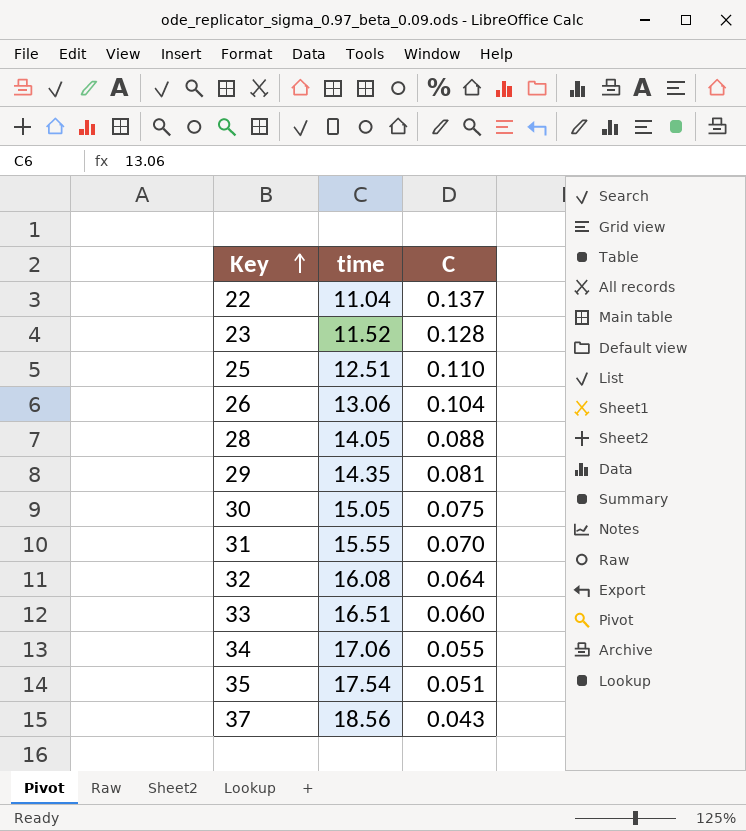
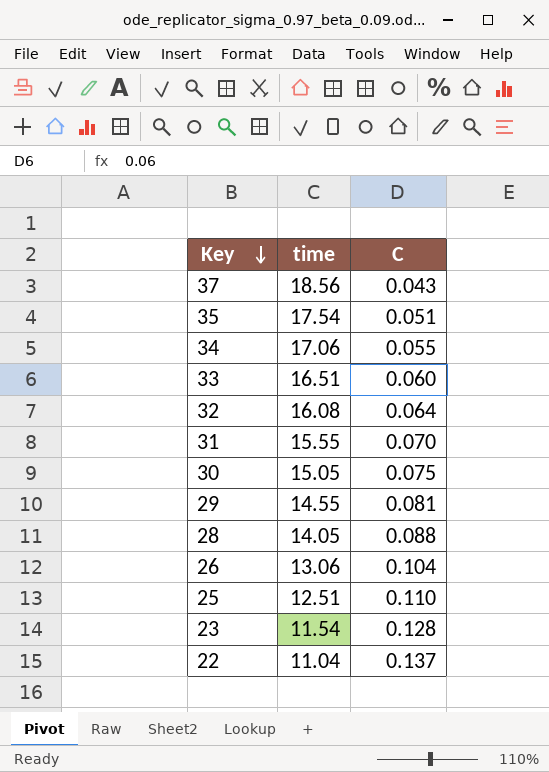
row order: Key ascending -> Key descending
29 | time: 14.35 -> 14.55
23 | time: 11.52 -> 11.54

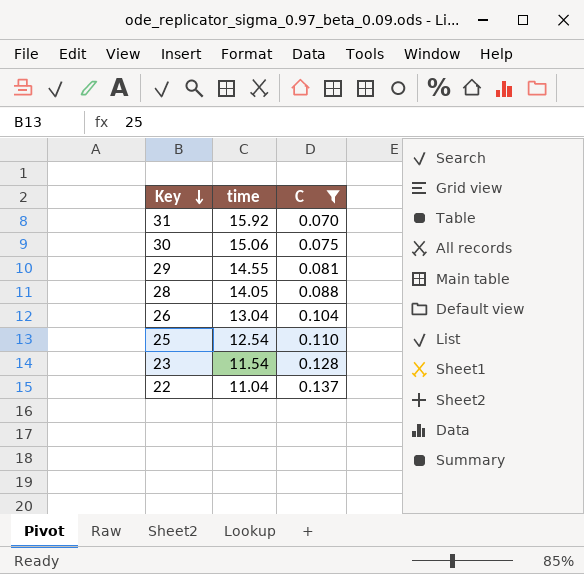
filter: none -> C >= 0.070
31 | time: 15.55 -> 15.92
30 | time: 15.05 -> 15.06
26 | time: 13.06 -> 13.04
25 | time: 12.51 -> 12.54

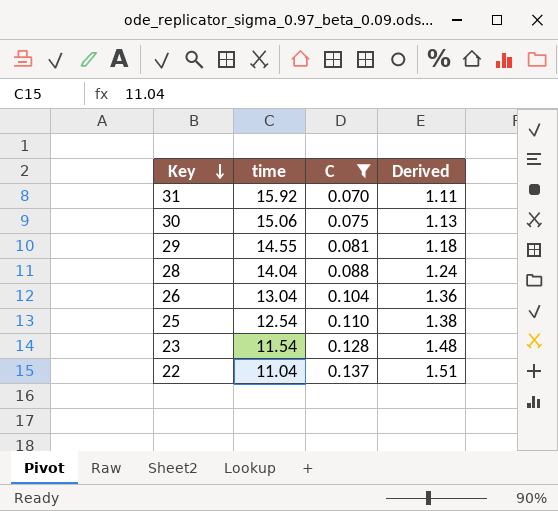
column Derived | formula: none -> [time] * [C]
28 | time: 14.05 -> 14.04

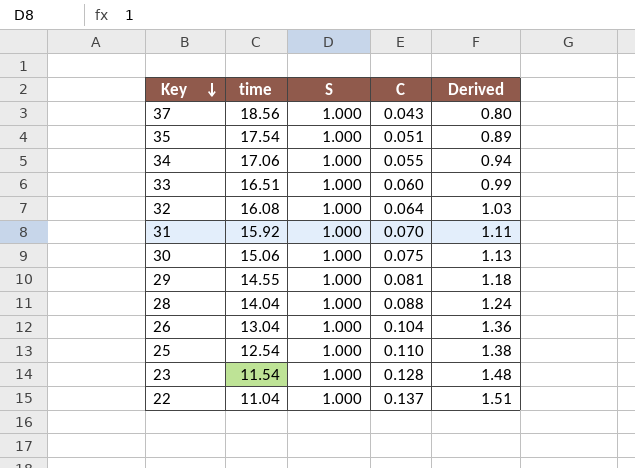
filter: C >= 0.070 -> none
column S | position: none -> 3

